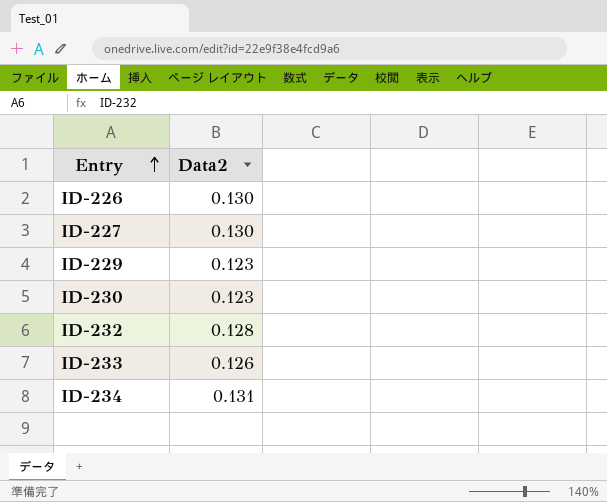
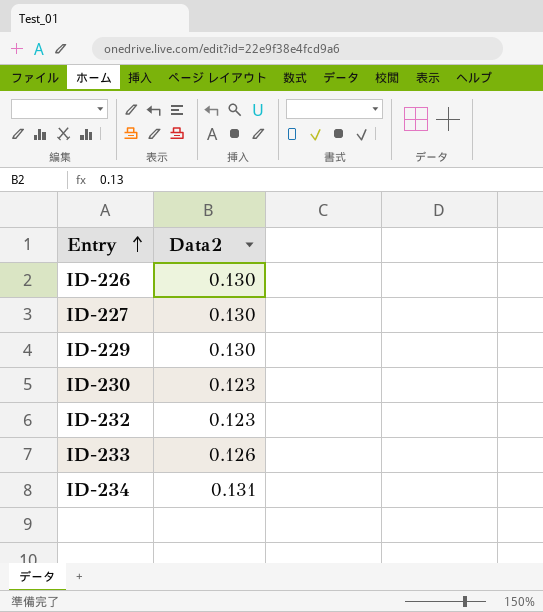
ID-229 | Data2: 0.123 -> 0.130
ID-232 | Data2: 0.128 -> 0.123

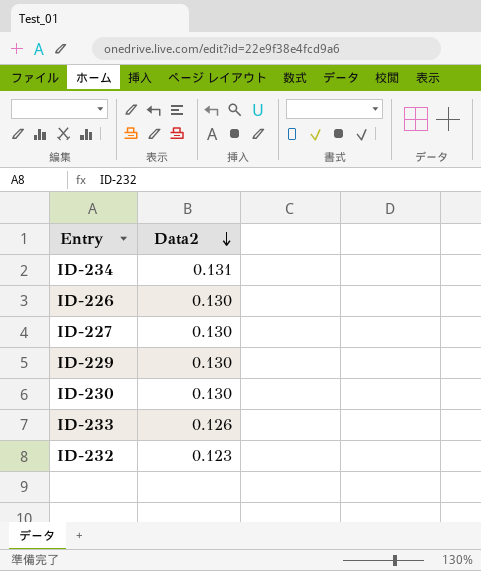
row order: Entry ascending -> Data2 descending
ID-230 | Data2: 0.123 -> 0.130

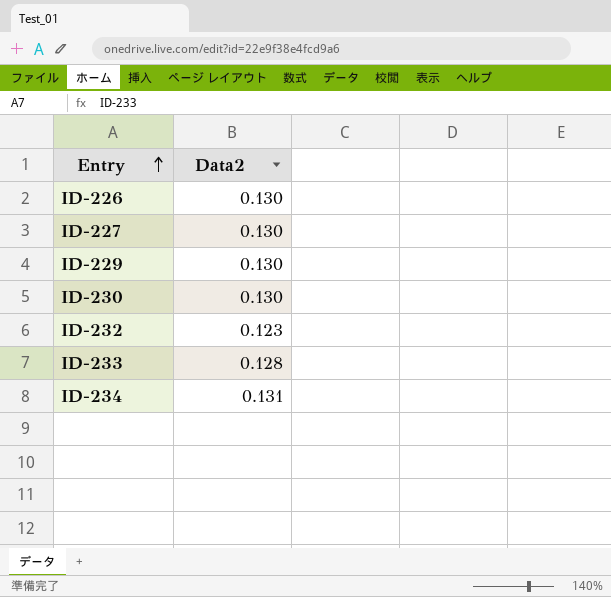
row order: Data2 descending -> Entry ascending
ID-233 | Data2: 0.126 -> 0.128

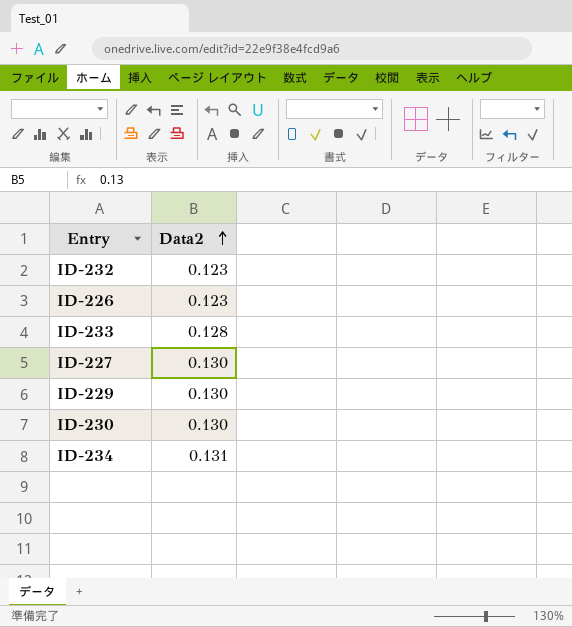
row order: Entry ascending -> Data2 ascending
ID-226 | Data2: 0.130 -> 0.123

